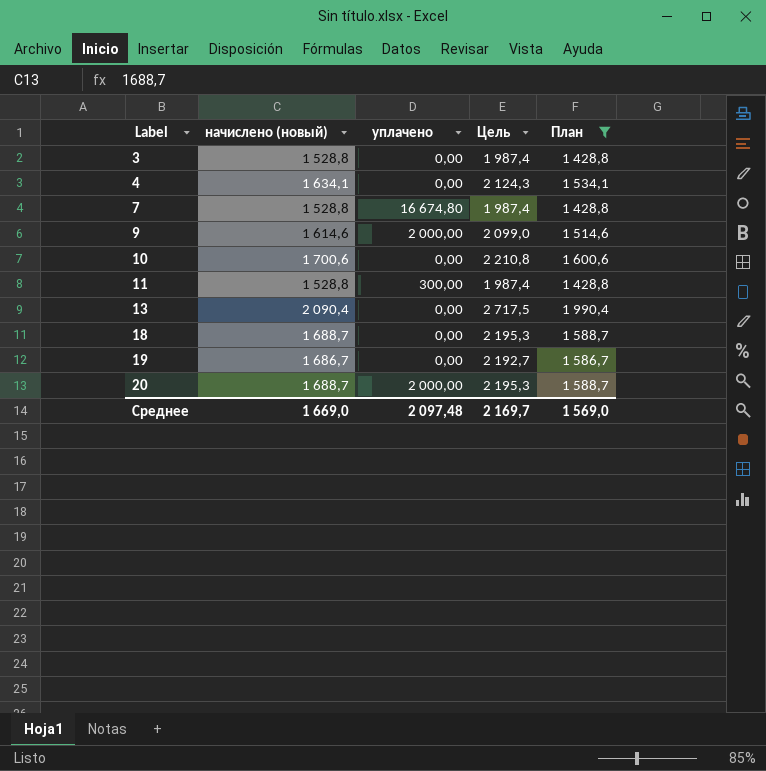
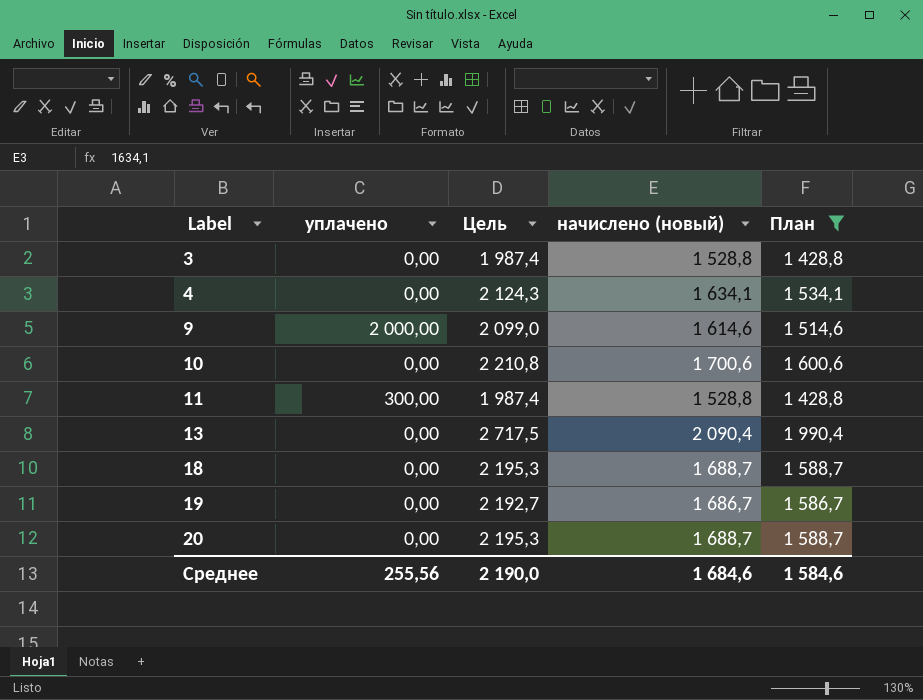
column начислено (новый) | position: 2 -> 4
row 7: 1 528,8 | 16 674,80 | 1 987,4 | 1 428,8 -> none
20 | уплачено: 2 000,00 -> 0,00
Среднее | уплачено: 2 097,48 -> 255,56
Среднее | Цель: 2 169,7 -> 2 190,0
Среднее | начислено (новый): 1 669,0 -> 1 684,6
Среднее | План: 1 569,0 -> 1 584,6

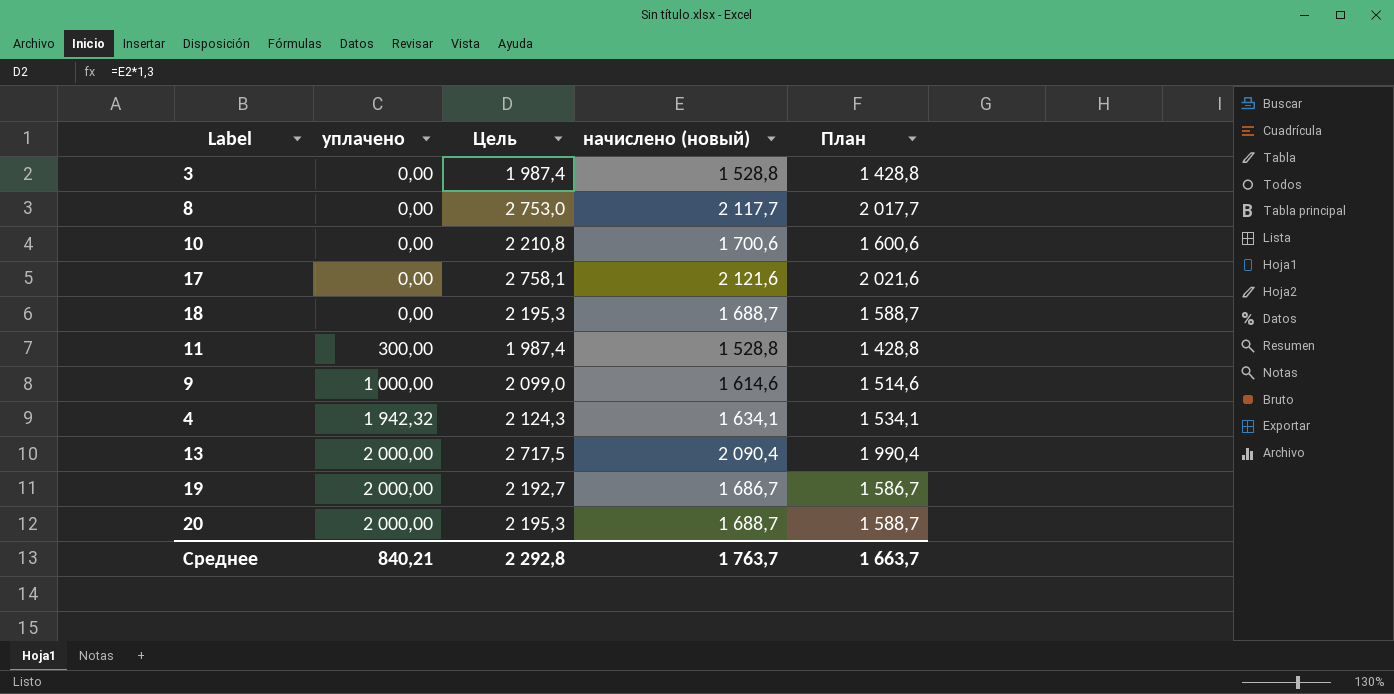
filter: План <= 1 990,4 -> none
row order: Label ascending -> уплачено ascending
9 | уплачено: 2 000,00 -> 1 000,00
4 | уплачено: 0,00 -> 1 942,32
13 | уплачено: 0,00 -> 2 000,00
19 | уплачено: 0,00 -> 2 000,00
20 | уплачено: 0,00 -> 2 000,00
Среднее | уплачено: 255,56 -> 840,21
Среднее | Цель: 2 190,0 -> 2 292,8
Среднее | начислено (новый): 1 684,6 -> 1 763,7
Среднее | План: 1 584,6 -> 1 663,7

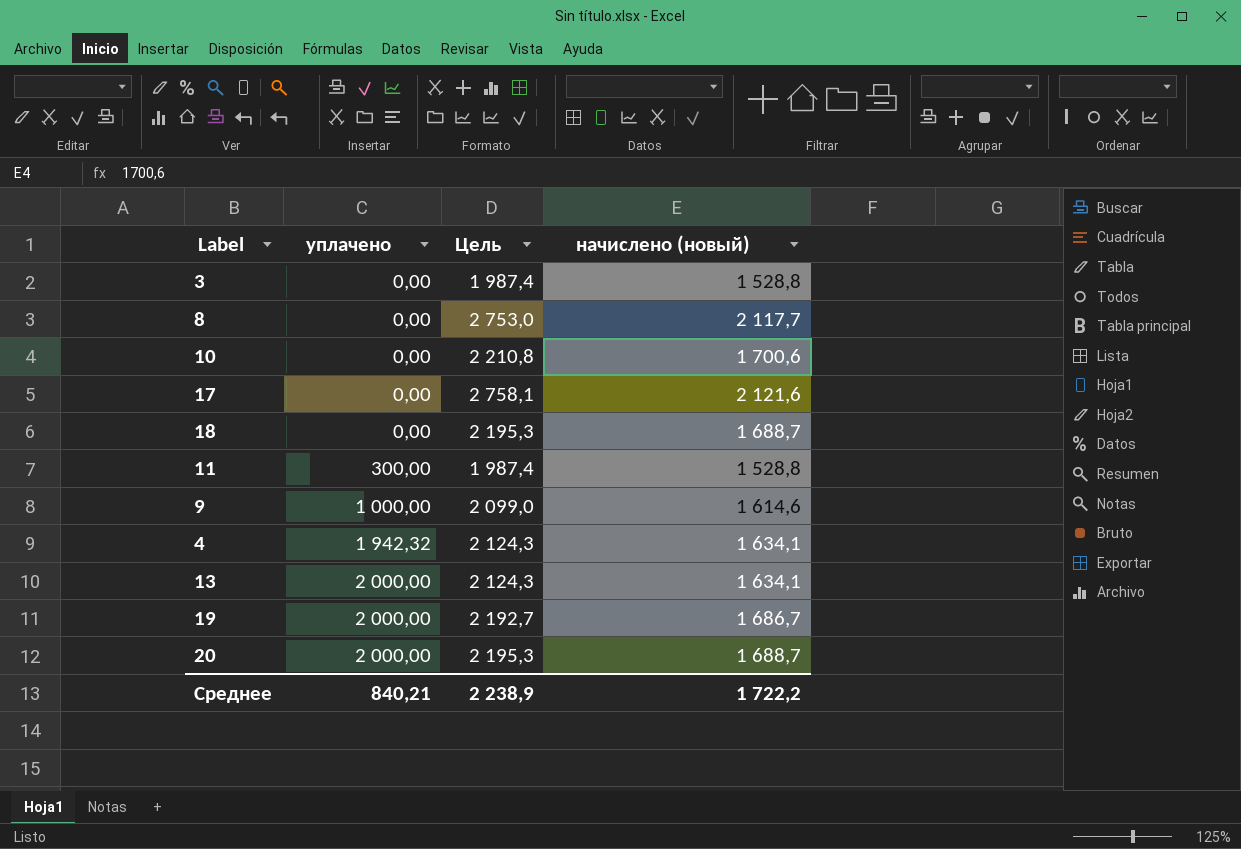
column План | formula: [начислено (новый)] - 100 -> none
13 | Цель: 2 717,5 -> 2 124,3
13 | начислено (новый): 2 090,4 -> 1 634,1
Среднее | Цель: 2 292,8 -> 2 238,9
Среднее | начислено (новый): 1 763,7 -> 1 722,2

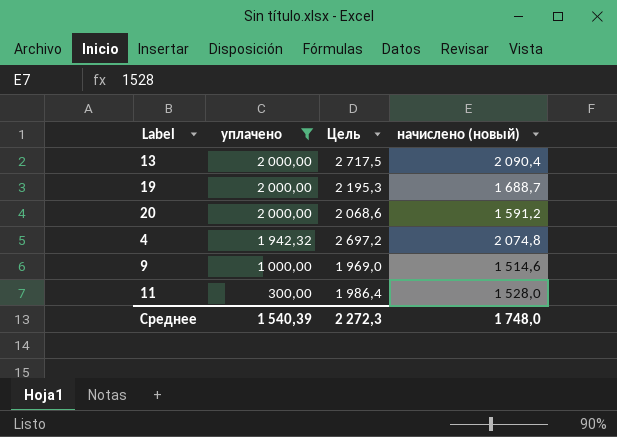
filter: none -> уплачено != 0,00
row order: уплачено ascending -> уплачено descending
13 | Цель: 2 124,3 -> 2 717,5
13 | начислено (новый): 1 634,1 -> 2 090,4
19 | Цель: 2 192,7 -> 2 195,3
19 | начислено (новый): 1 686,7 -> 1 688,7
20 | Цель: 2 195,3 -> 2 068,6
20 | начислено (новый): 1 688,7 -> 1 591,2
4 | Цель: 2 124,3 -> 2 697,2
4 | начислено (новый): 1 634,1 -> 2 074,8
9 | Цель: 2 099,0 -> 1 969,0
9 | начислено (новый): 1 614,6 -> 1 514,6
11 | Цель: 1 987,4 -> 1 986,4
11 | начислено (новый): 1 528,8 -> 1 528,0
Среднее | уплачено: 840,21 -> 1 540,39
Среднее | Цель: 2 238,9 -> 2 272,3
Среднее | начислено (новый): 1 722,2 -> 1 748,0

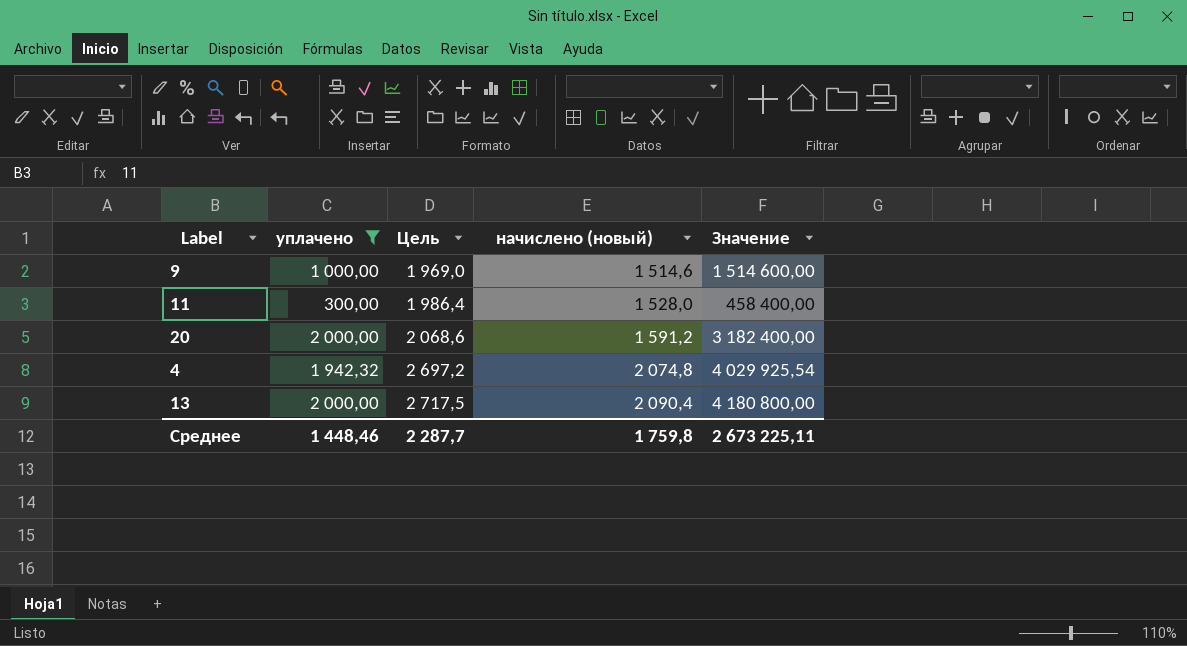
row order: уплачено descending -> Цель ascending
column Значение | formula: none -> [уплачено] * [начислено (новый)]
row 19: 2 000,00 | 2 195,3 | 1 688,7 -> none
Среднее | уплачено: 1 540,39 -> 1 448,46
Среднее | Цель: 2 272,3 -> 2 287,7
Среднее | начислено (новый): 1 748,0 -> 1 759,8

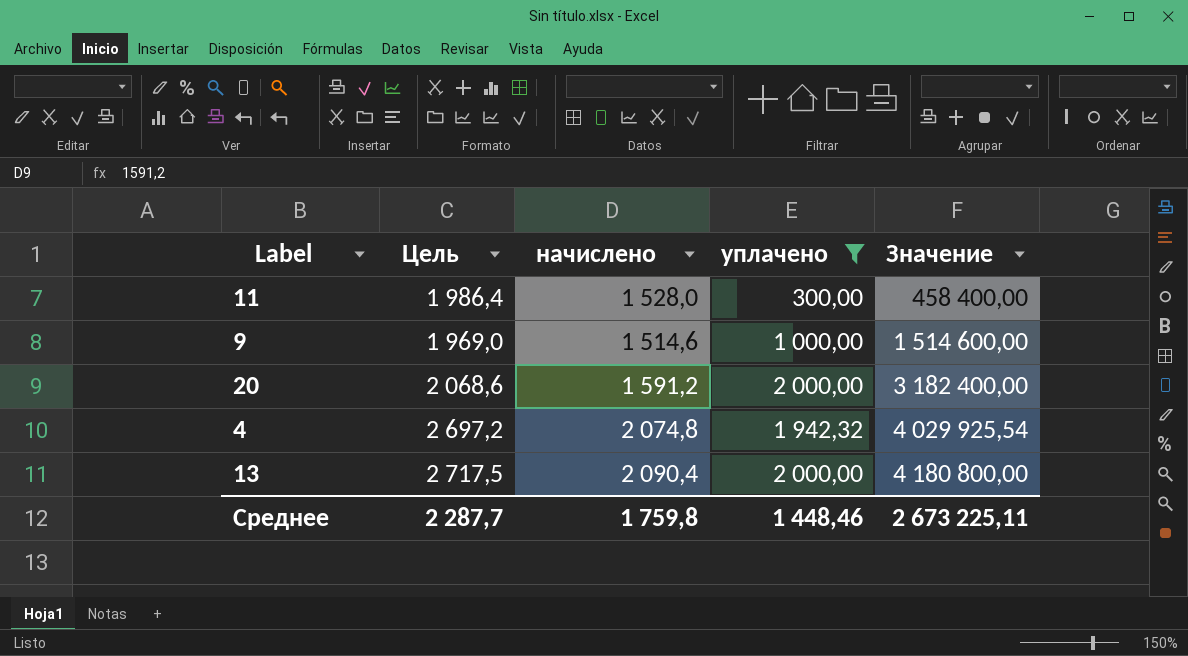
row order: Цель ascending -> Значение ascending
column name: начислено (новый) -> начислено
column уплачено | position: 2 -> 4

